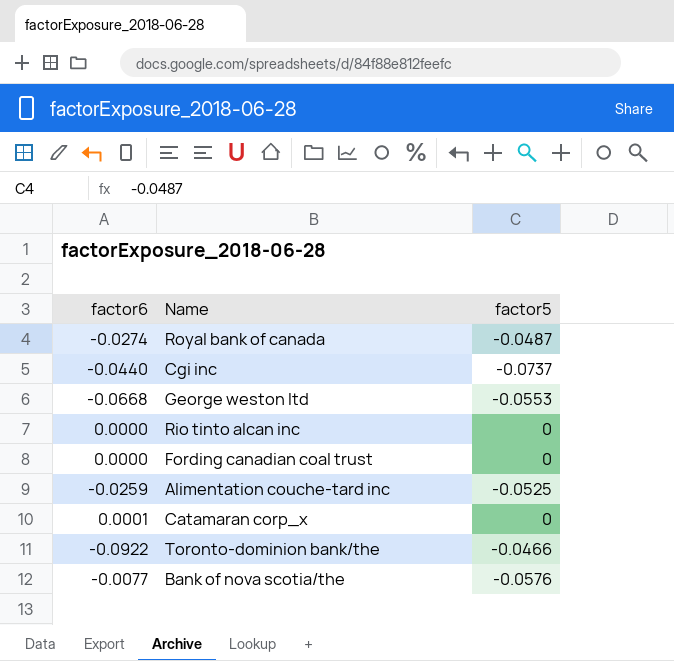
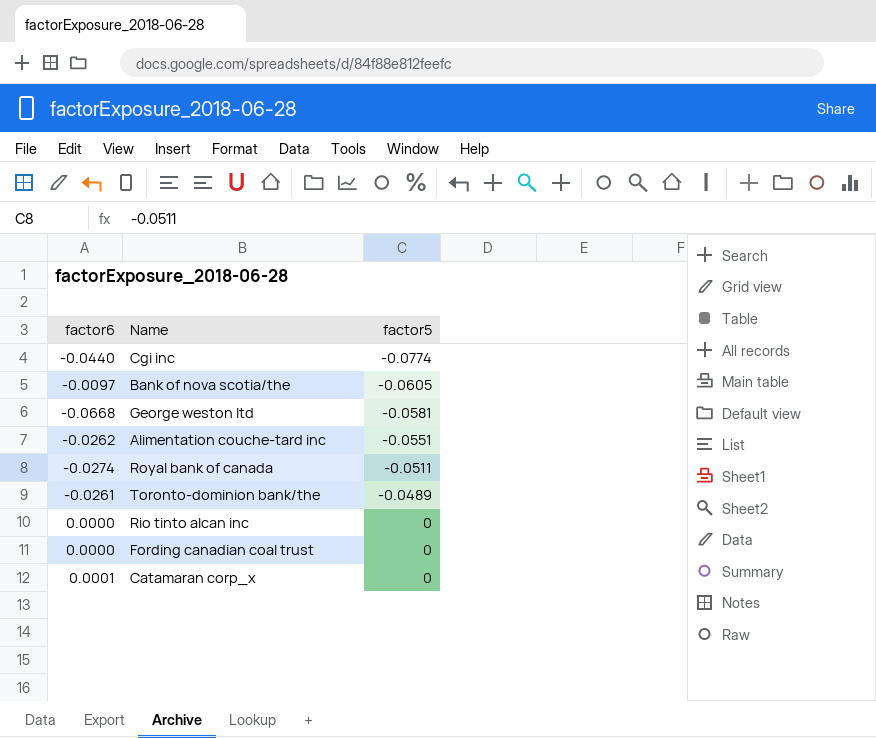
row order: none -> factor5 ascending
Cgi inc | factor5: -0.0737 -> -0.0774
Bank of nova scotia/the | factor6: -0.0077 -> -0.0097
Bank of nova scotia/the | factor5: -0.0576 -> -0.0605
George weston ltd | factor5: -0.0553 -> -0.0581
Alimentation couche-tard inc | factor6: -0.0259 -> -0.0262
Alimentation couche-tard inc | factor5: -0.0525 -> -0.0551
Royal bank of canada | factor5: -0.0487 -> -0.0511
Toronto-dominion bank/the | factor6: -0.0922 -> -0.0261
Toronto-dominion bank/the | factor5: -0.0466 -> -0.0489

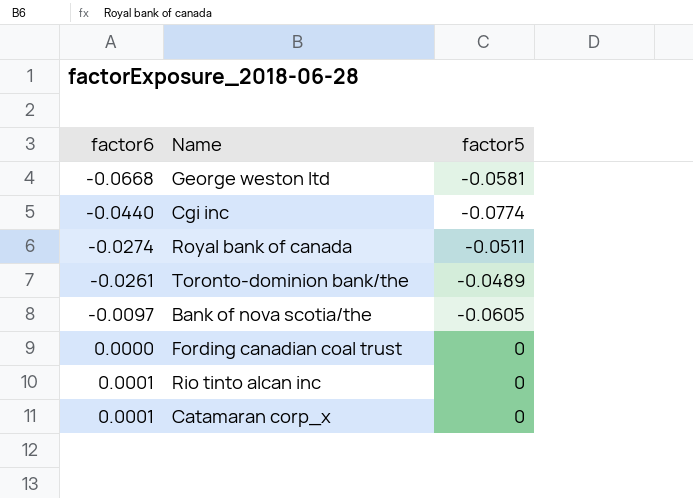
row order: factor5 ascending -> factor6 ascending
row Alimentation couche-tard inc: -0.0262 | -0.0551 -> none
Rio tinto alcan inc | factor6: 0.0000 -> 0.0001

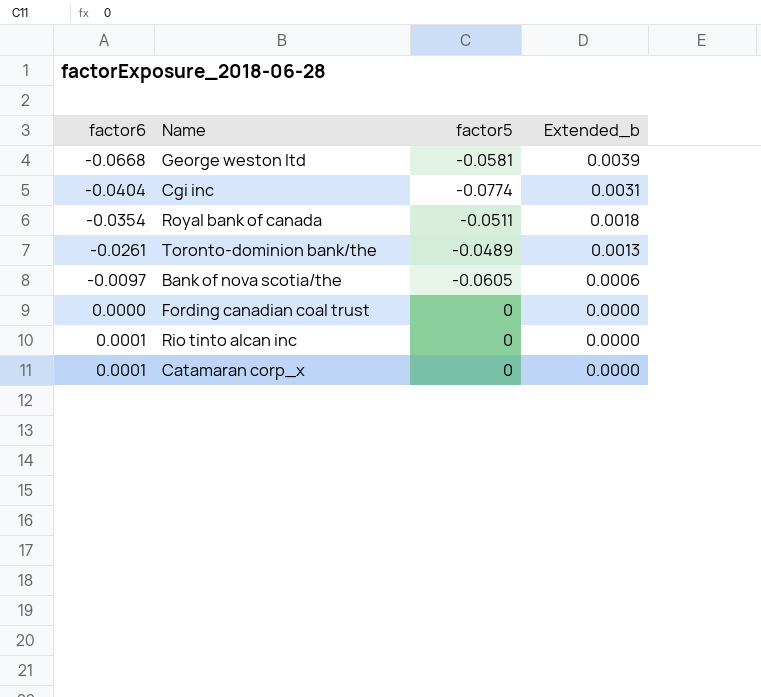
column Extended_b | formula: none -> [factor6] * [factor5]
Cgi inc | factor6: -0.0440 -> -0.0404
Royal bank of canada | factor6: -0.0274 -> -0.0354

